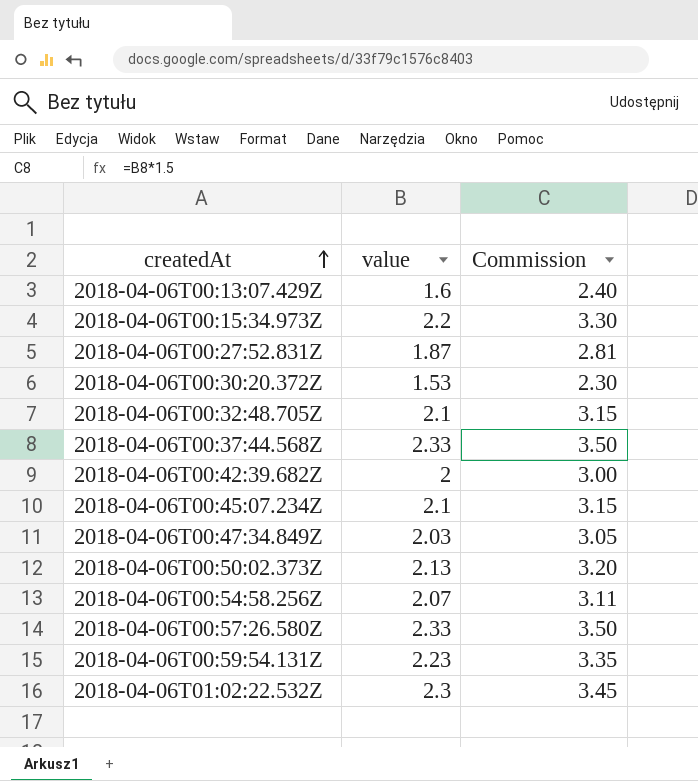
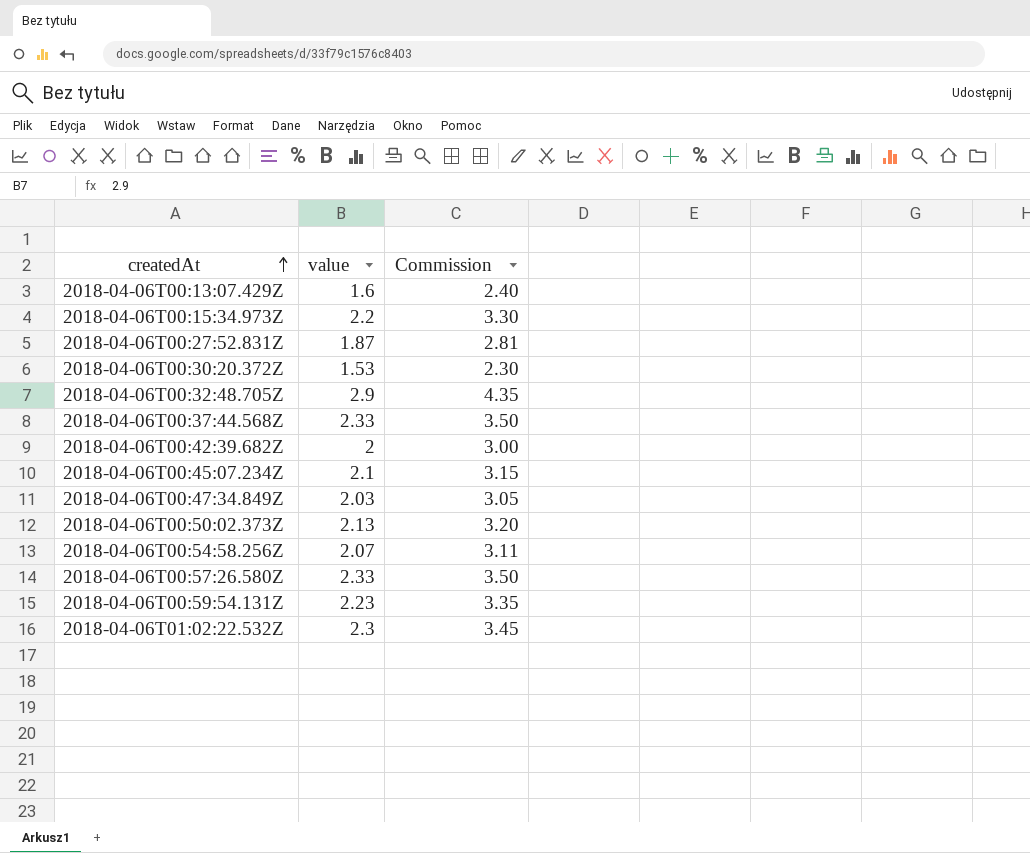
2018-04-06T00:32:48.705Z | value: 2.1 -> 2.9
2018-04-06T00:32:48.705Z | Commission: 3.15 -> 4.35

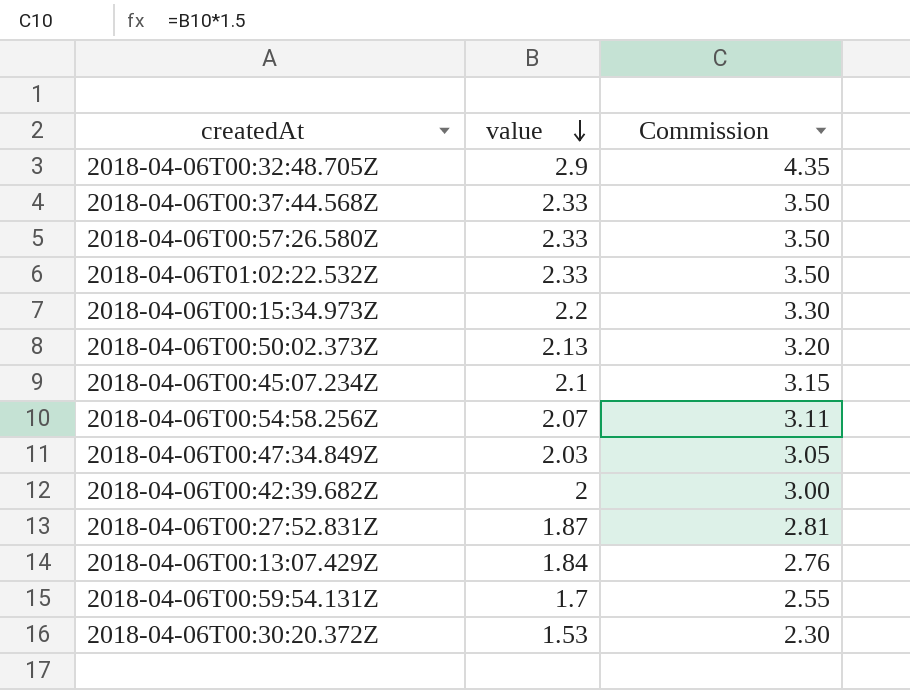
row order: createdAt ascending -> value descending
2018-04-06T01:02:22.532Z | value: 2.3 -> 2.33
2018-04-06T01:02:22.532Z | Commission: 3.45 -> 3.50
2018-04-06T00:13:07.429Z | value: 1.6 -> 1.84
2018-04-06T00:13:07.429Z | Commission: 2.40 -> 2.76
2018-04-06T00:59:54.131Z | value: 2.23 -> 1.7
2018-04-06T00:59:54.131Z | Commission: 3.35 -> 2.55

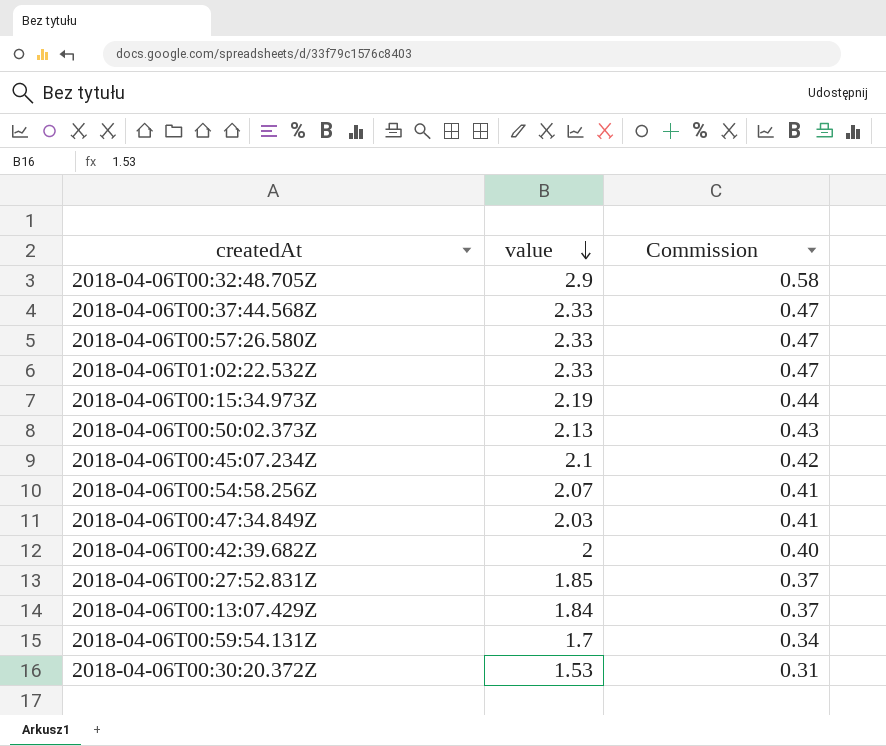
column Commission | formula: [value] * 1.5 -> [value] * 0.2
2018-04-06T00:15:34.973Z | value: 2.2 -> 2.19
2018-04-06T00:27:52.831Z | value: 1.87 -> 1.85

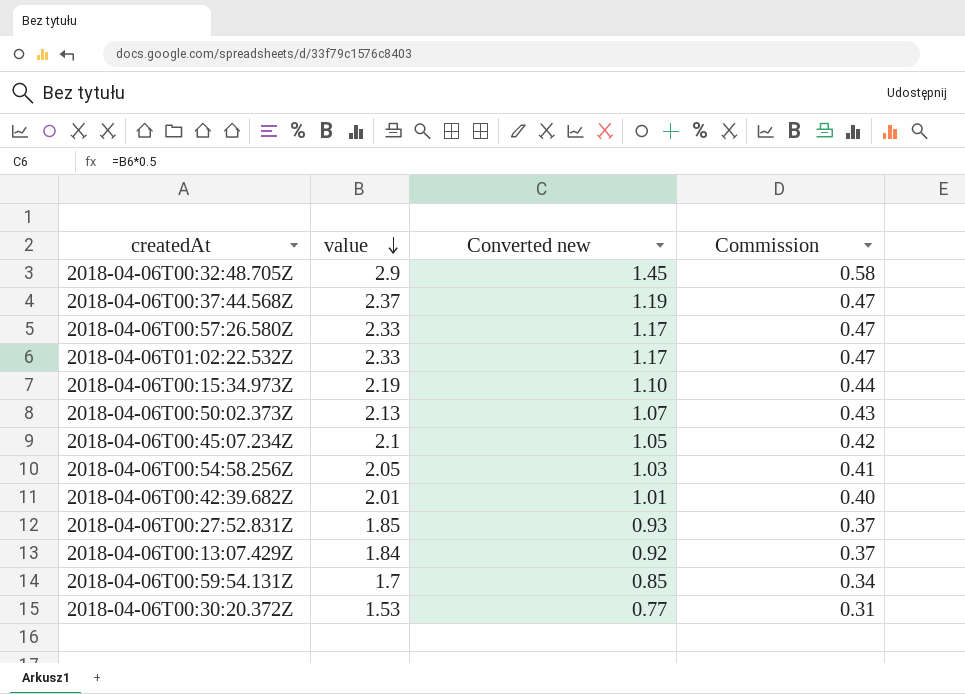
column Converted new | formula: none -> [value] * 0.5
row 2018-04-06T00:47:34.849Z: 2.03 | 0.41 -> none
2018-04-06T00:37:44.568Z | value: 2.33 -> 2.37
2018-04-06T00:54:58.256Z | value: 2.07 -> 2.05
2018-04-06T00:42:39.682Z | value: 2 -> 2.01

